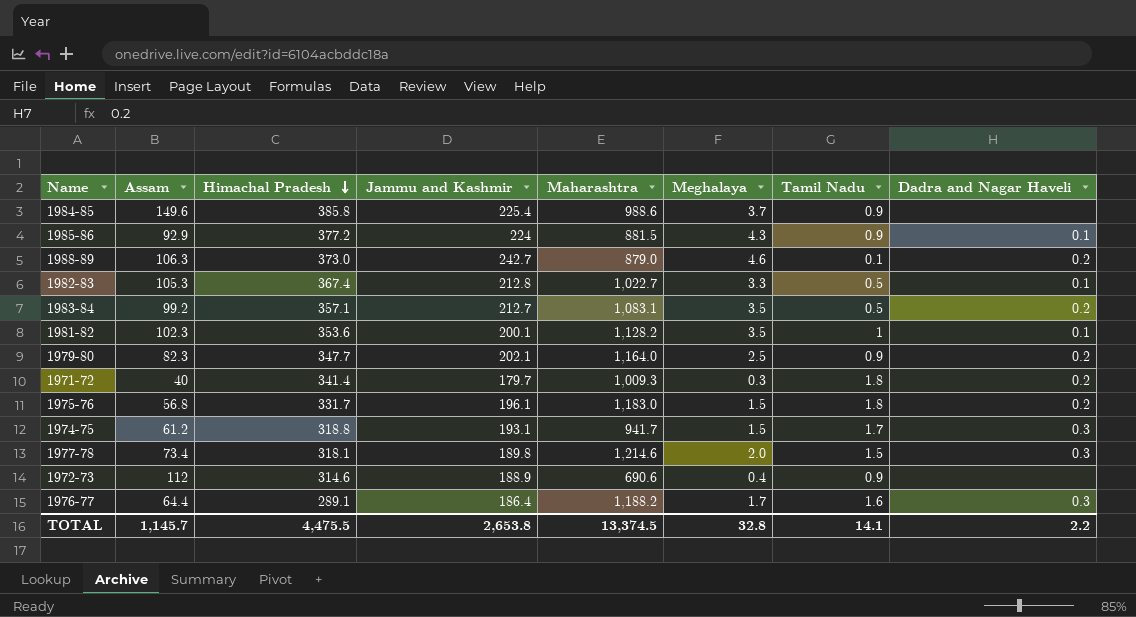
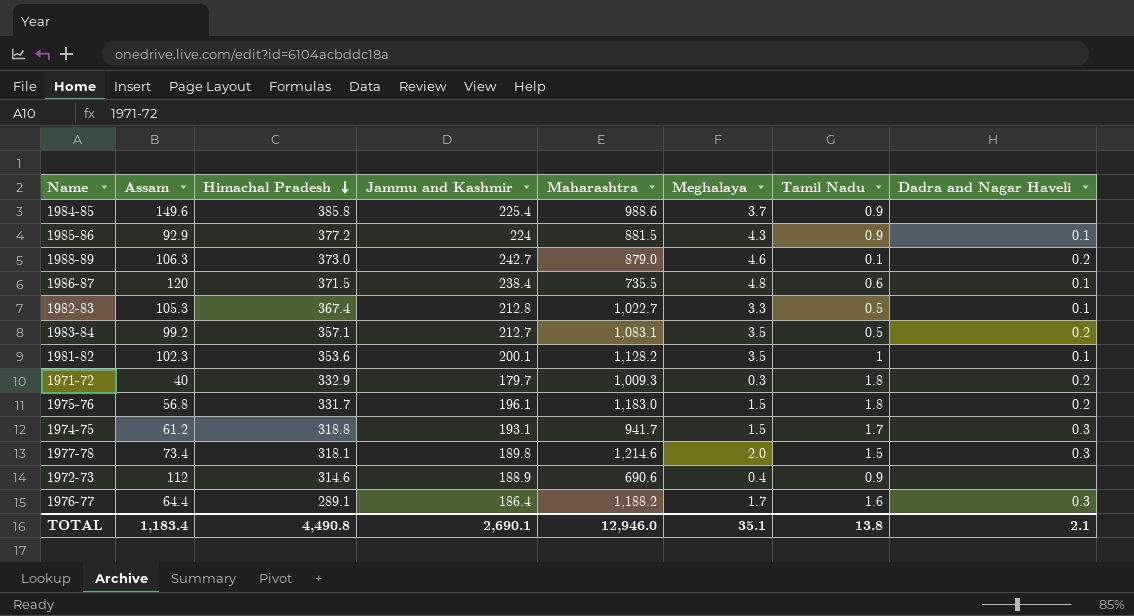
row 1979-80: 82.3 | 347.7 | 202.1 | 1,164.0 | 2.5 | 0.9 | 0.2 -> none
row 1986-87: none -> 120 | 371.5 | 238.4 | 735.5 | 4.8 | 0.6 | 0.1
1971-72 | Himachal Pradesh: 341.4 -> 332.9
TOTAL | Assam: 1,145.7 -> 1,183.4
TOTAL | Himachal Pradesh: 4,475.5 -> 4,490.8
TOTAL | Jammu and Kashmir: 2,653.8 -> 2,690.1
TOTAL | Maharashtra: 13,374.5 -> 12,946.0
TOTAL | Meghalaya: 32.8 -> 35.1
TOTAL | Tamil Nadu: 14.1 -> 13.8
TOTAL | Dadra and Nagar Haveli: 2.2 -> 2.1

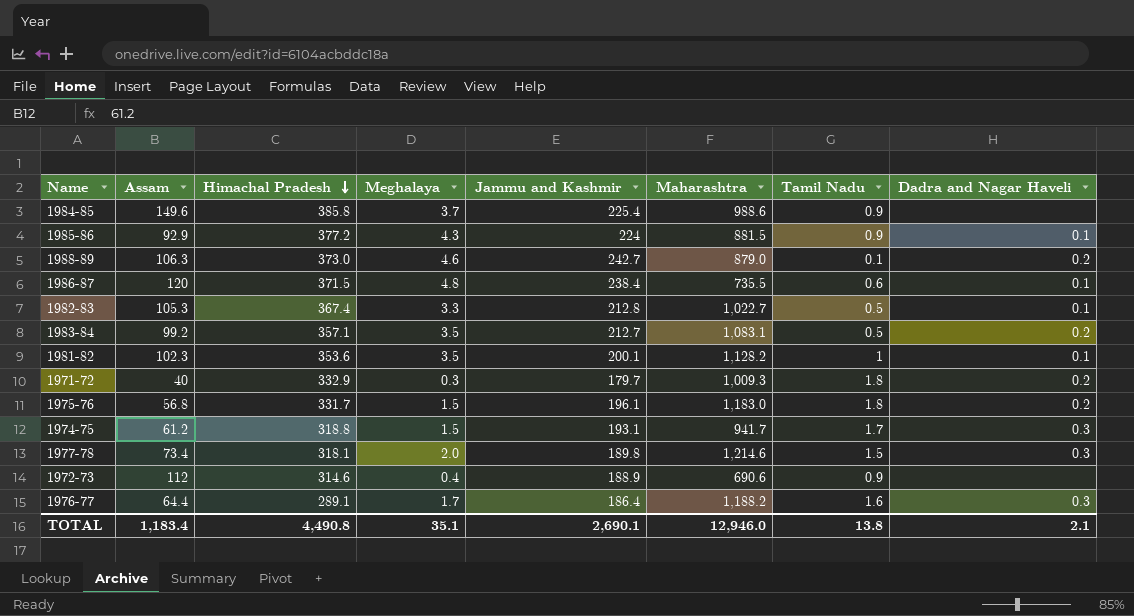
column Meghalaya | position: 6 -> 4

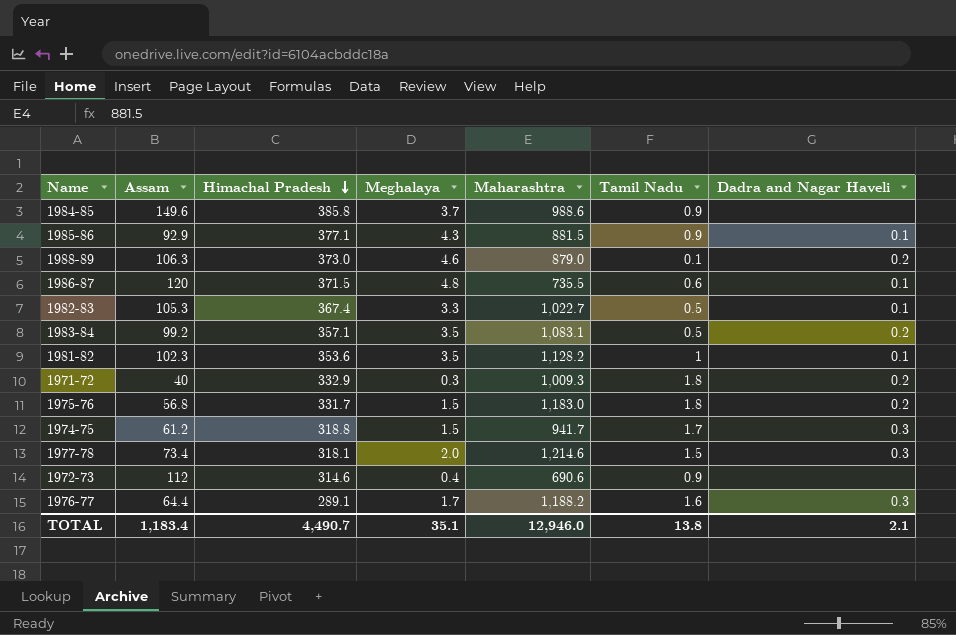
column Jammu and Kashmir | position: 5 -> none
1985-86 | Himachal Pradesh: 377.2 -> 377.1
TOTAL | Himachal Pradesh: 4,490.8 -> 4,490.7

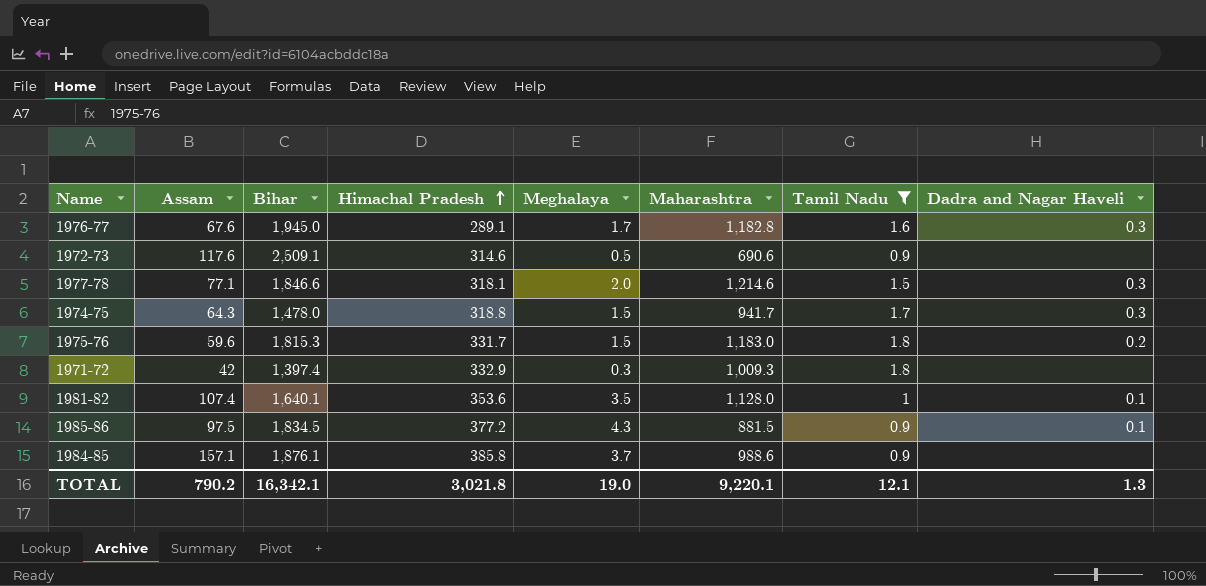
filter: none -> Tamil Nadu >= 0.9
row order: Himachal Pradesh descending -> Himachal Pradesh ascending
column Bihar | position: none -> 3
1976-77 | Assam: 64.4 -> 67.6
1976-77 | Maharashtra: 1,188.2 -> 1,182.8
1972-73 | Assam: 112 -> 117.6
1972-73 | Meghalaya: 0.4 -> 0.5
1977-78 | Assam: 73.4 -> 77.1
1974-75 | Assam: 61.2 -> 64.3
1975-76 | Assam: 56.8 -> 59.6
1971-72 | Assam: 40 -> 42
1971-72 | Dadra and Nagar Haveli: 0.2 -> none
1981-82 | Assam: 102.3 -> 107.4
1981-82 | Maharashtra: 1,128.2 -> 1,128.0
1985-86 | Assam: 92.9 -> 97.5
1985-86 | Himachal Pradesh: 377.1 -> 377.2
1984-85 | Assam: 149.6 -> 157.1
TOTAL | Assam: 1,183.4 -> 790.2
TOTAL | Himachal Pradesh: 4,490.7 -> 3,021.8
TOTAL | Meghalaya: 35.1 -> 19.0
TOTAL | Maharashtra: 12,946.0 -> 9,220.1
TOTAL | Tamil Nadu: 13.8 -> 12.1
TOTAL | Dadra and Nagar Haveli: 2.1 -> 1.3

